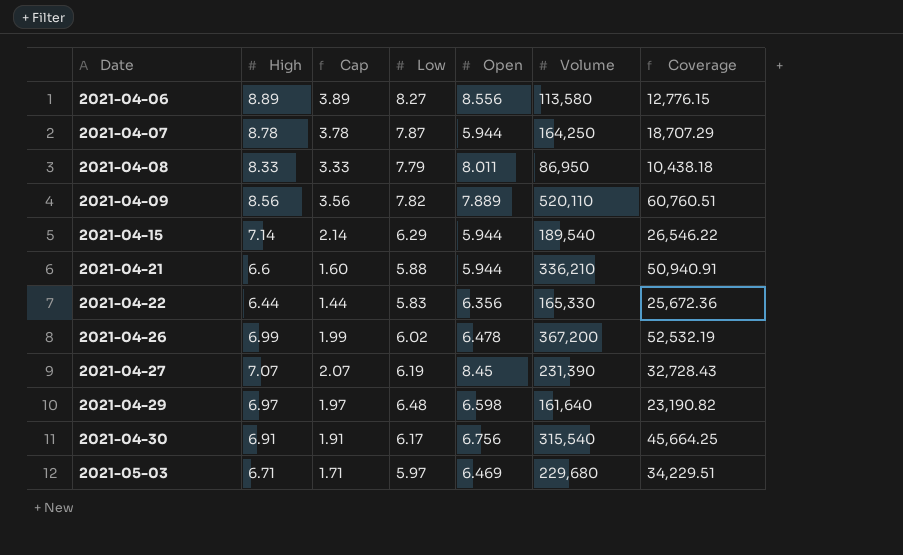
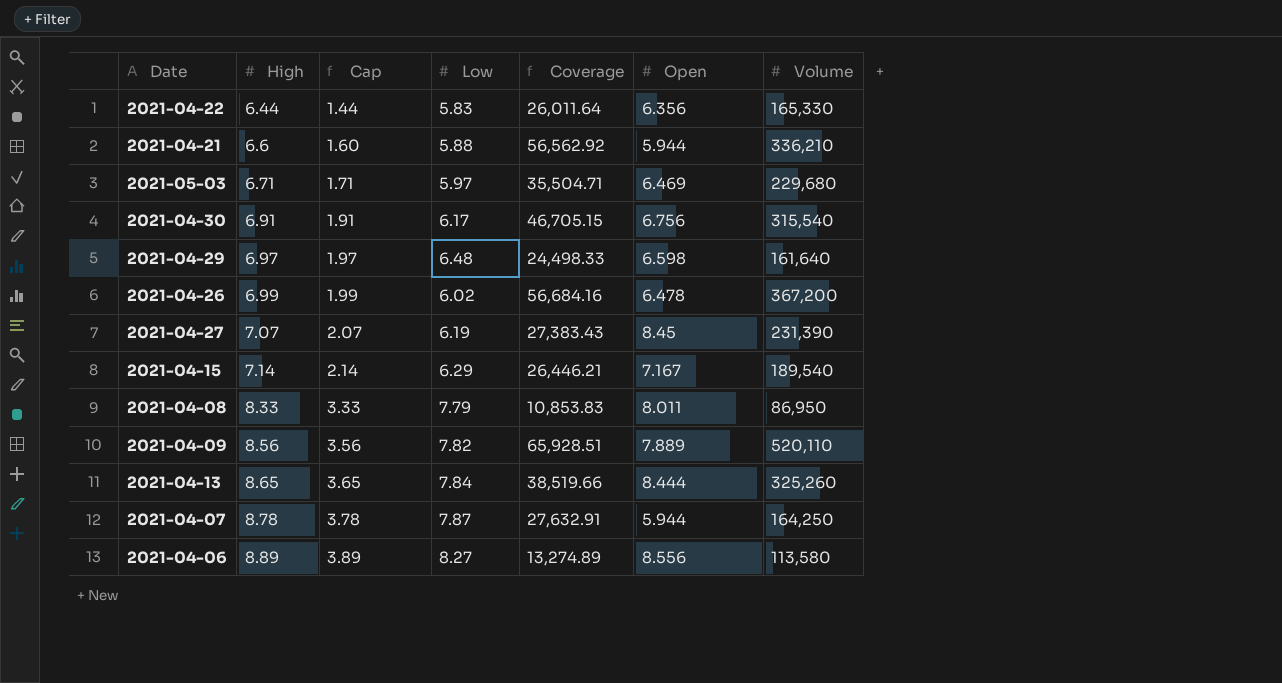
row order: Date ascending -> High ascending
column Coverage | formula: [Volume] / [High] -> [Volume] / [Open]
column Coverage | position: 7 -> 5
2021-04-15 | Open: 5.944 -> 7.167
row 2021-04-13: none -> 8.65 | 3.65 | 7.84 | 38,519.66 | 8.444 | 325,260

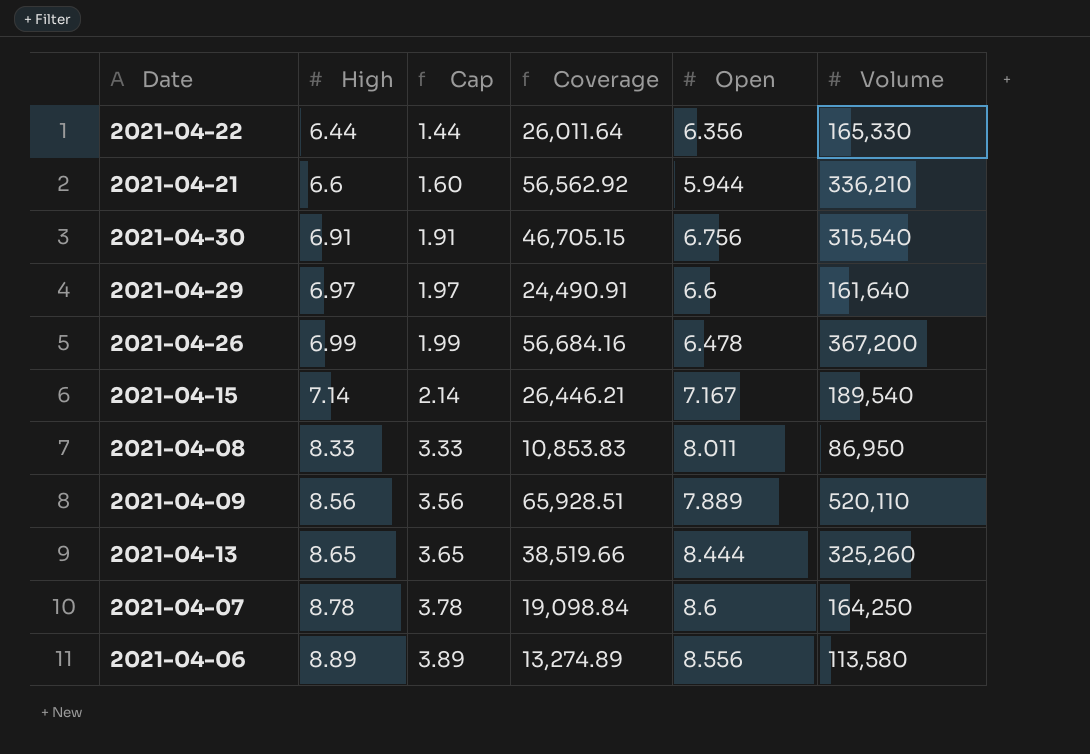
column Low | position: 4 -> none
row 2021-05-03: 6.71 | 1.71 | 5.97 | 35,504.71 | 6.469 | 229,680 -> none
row 2021-04-27: 7.07 | 2.07 | 6.19 | 27,383.43 | 8.45 | 231,390 -> none
2021-04-29 | Coverage: 24,498.33 -> 24,490.91
2021-04-29 | Open: 6.598 -> 6.6
2021-04-07 | Coverage: 27,632.91 -> 19,098.84
2021-04-07 | Open: 5.944 -> 8.6

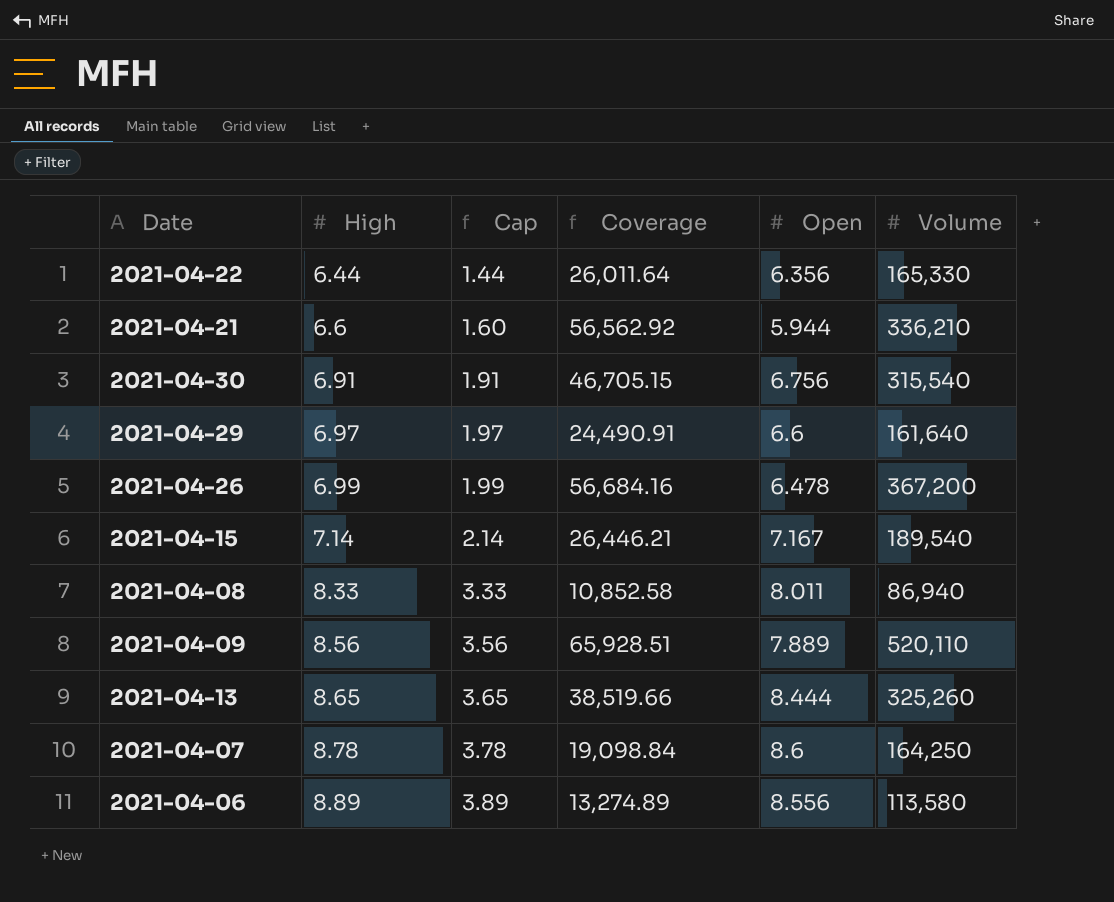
2021-04-08 | Coverage: 10,853.83 -> 10,852.58
2021-04-08 | Volume: 86,950 -> 86,940

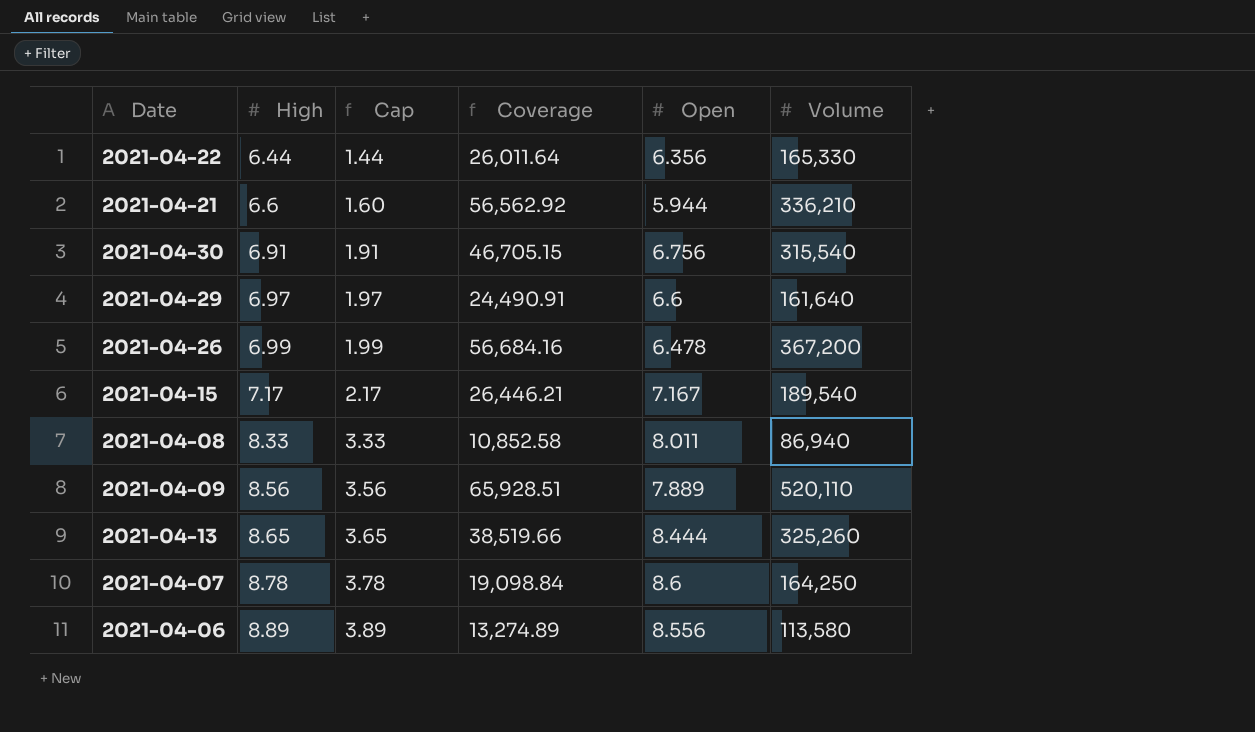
2021-04-15 | High: 7.14 -> 7.17
2021-04-15 | Cap: 2.14 -> 2.17

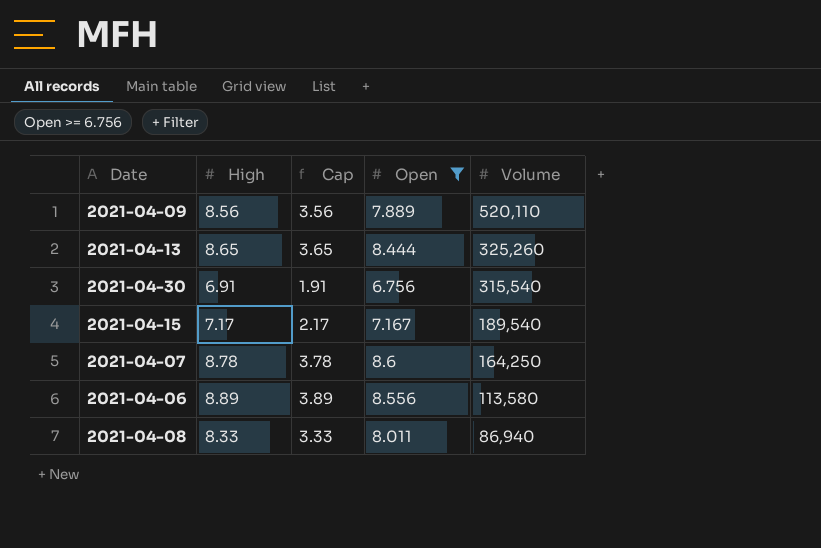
filter: none -> Open >= 6.756
row order: High ascending -> Volume descending
column Coverage | formula: [Volume] / [Open] -> none

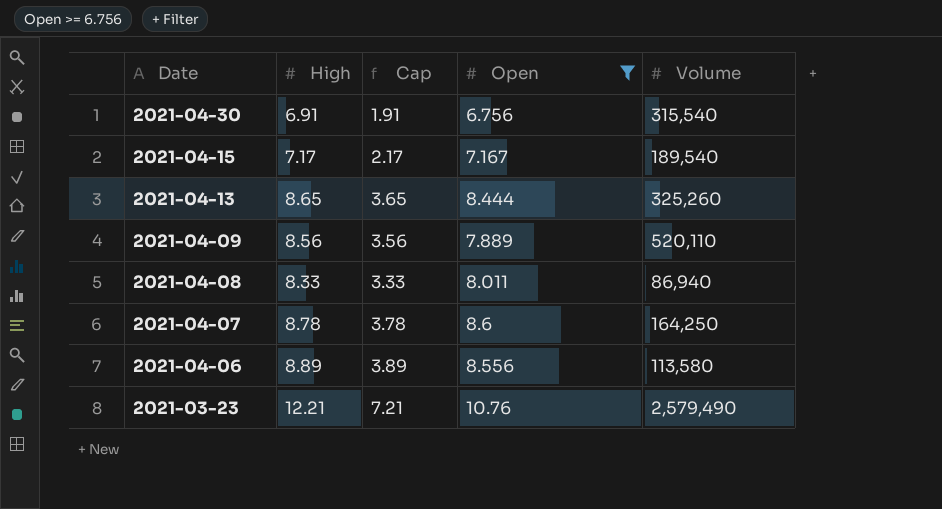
row order: Volume descending -> Date descending
row 2021-03-23: none -> 12.21 | 7.21 | 10.76 | 2,579,490

